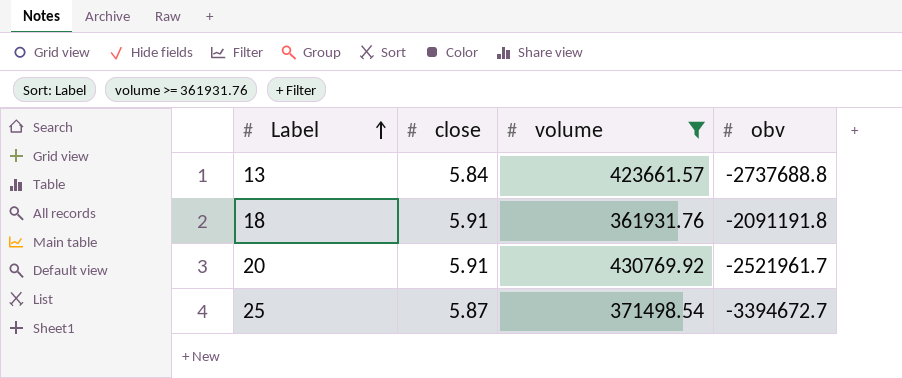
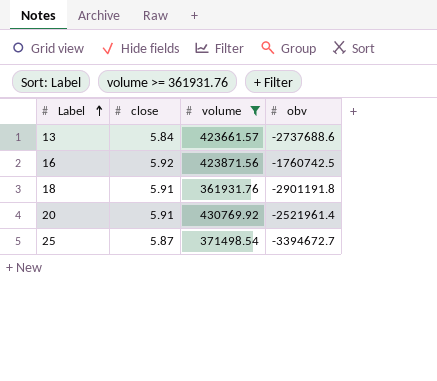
13 | obv: -2737688.8 -> -2737688.6
row 16: none -> 5.92 | 423871.56 | -1760742.5
18 | obv: -2091191.8 -> -2901191.8
20 | obv: -2521961.7 -> -2521961.4

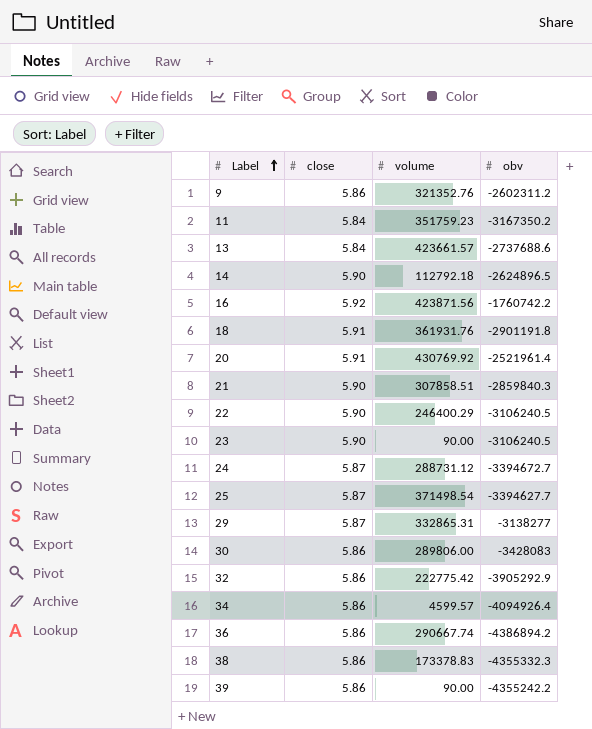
filter: volume >= 361931.76 -> none
16 | obv: -1760742.5 -> -1760742.2
25 | obv: -3394672.7 -> -3394627.7

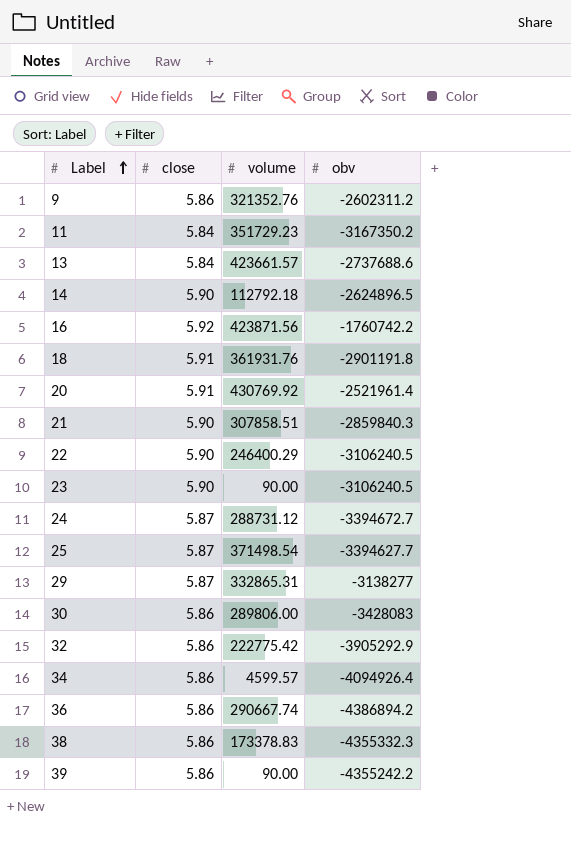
11 | volume: 351759.23 -> 351729.23

